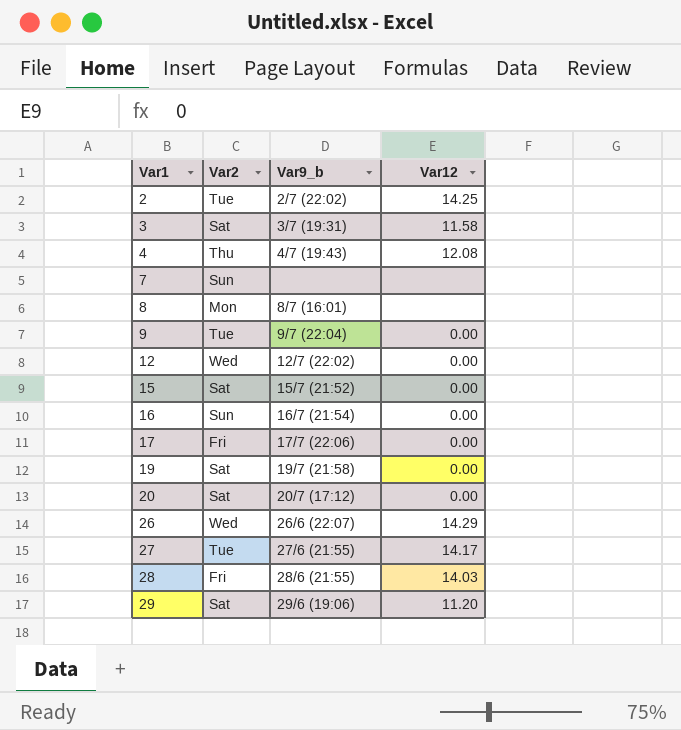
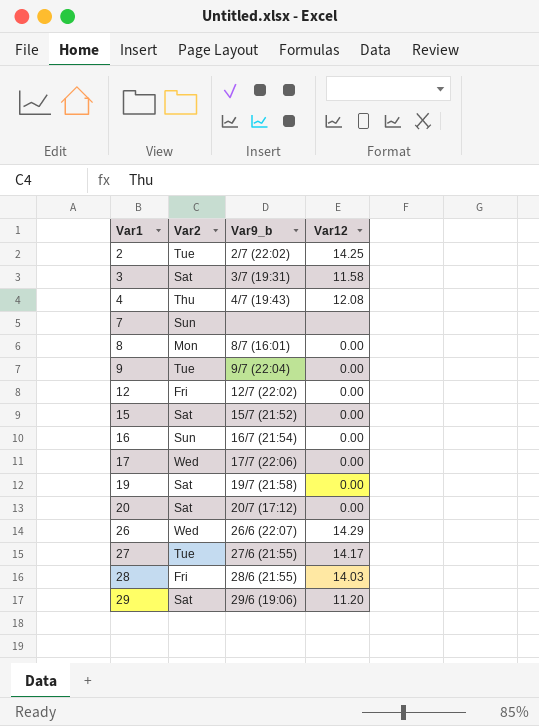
8 | Var12: none -> 0.00
12 | Var2: Wed -> Fri
17 | Var2: Fri -> Wed

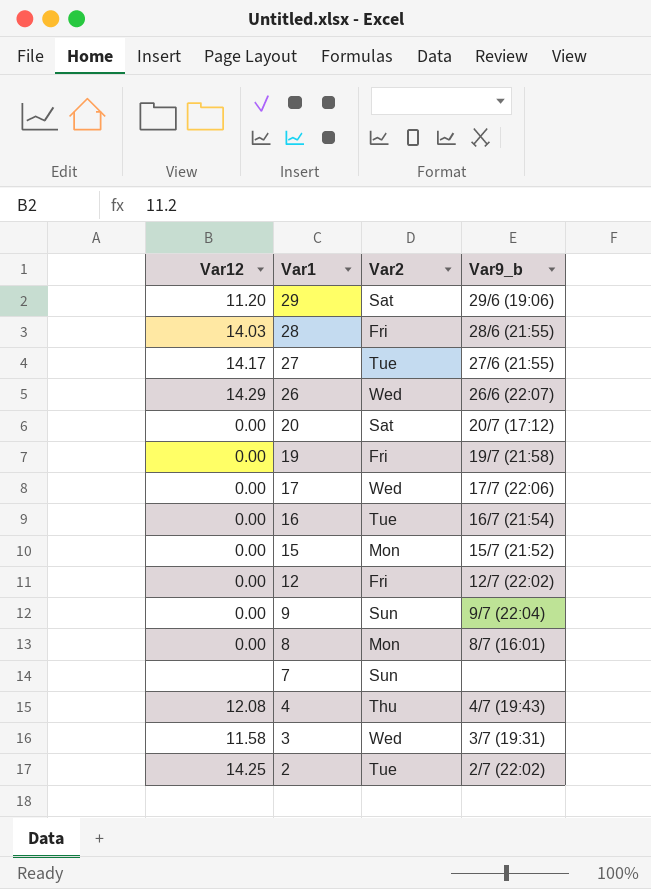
row order: Var1 ascending -> Var1 descending
column Var12 | position: 4 -> 1
19 | Var2: Sat -> Fri
16 | Var2: Sun -> Tue
15 | Var2: Sat -> Mon
9 | Var2: Tue -> Sun
3 | Var2: Sat -> Wed

